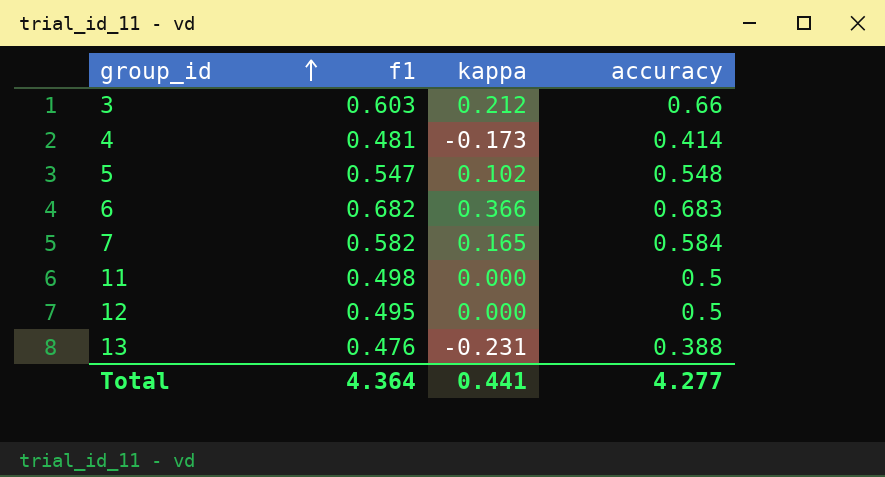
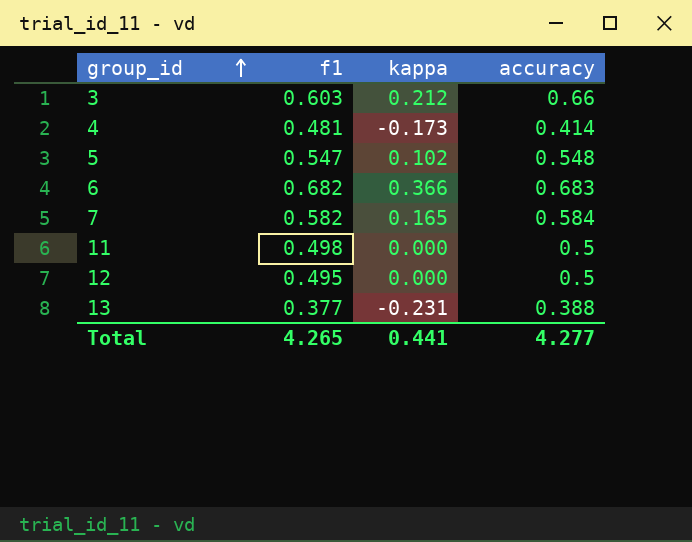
13 | f1: 0.476 -> 0.377
Total | f1: 4.364 -> 4.265

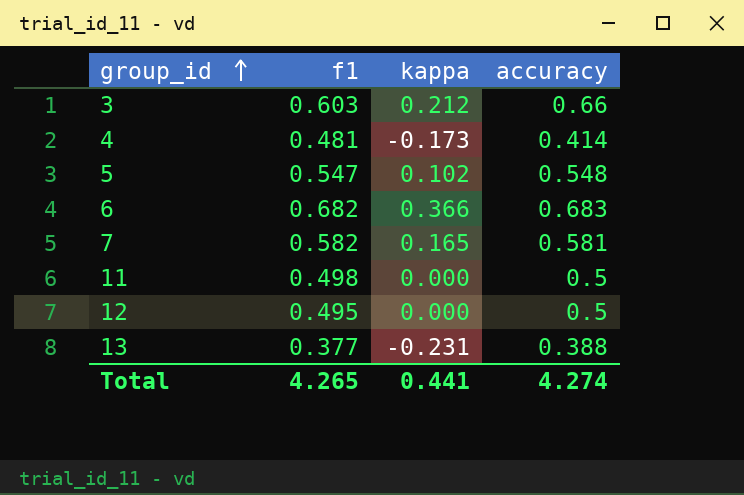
7 | accuracy: 0.584 -> 0.581
Total | accuracy: 4.277 -> 4.274

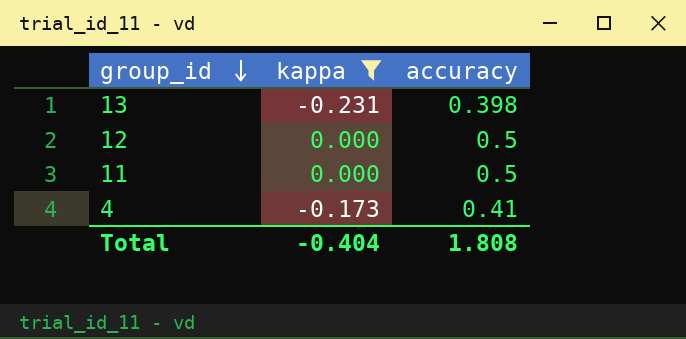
filter: none -> kappa <= 0.000
row order: group_id ascending -> group_id descending
column f1 | position: 2 -> none
13 | accuracy: 0.388 -> 0.398
4 | accuracy: 0.414 -> 0.41
Total | kappa: 0.441 -> -0.404
Total | accuracy: 4.274 -> 1.808

